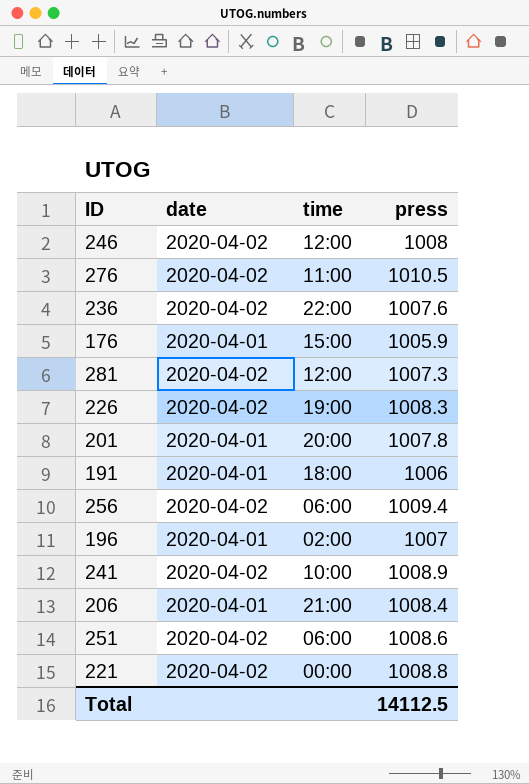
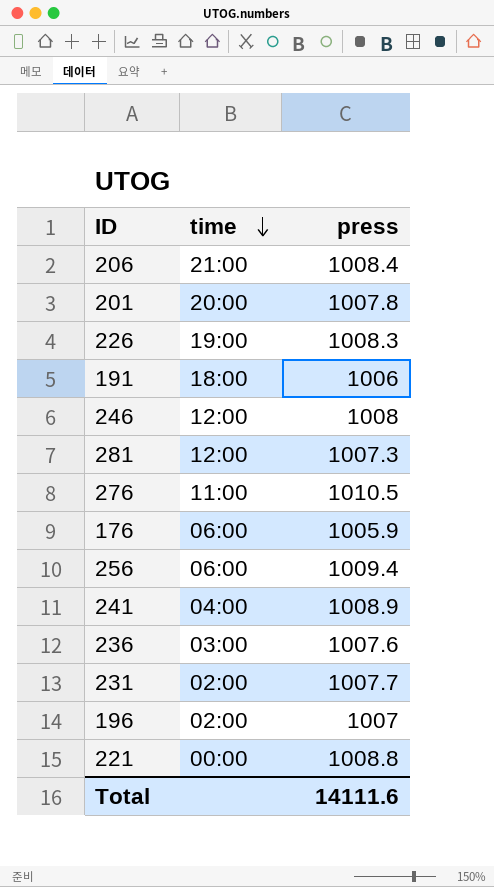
row order: none -> time descending
column date | position: 2 -> none
row 251: 2020-04-02 | 06:00 | 1008.6 -> none
176 | time: 15:00 -> 06:00
241 | time: 10:00 -> 04:00
236 | time: 22:00 -> 03:00
row 231: none -> 02:00 | 1007.7
Total | press: 14112.5 -> 14111.6

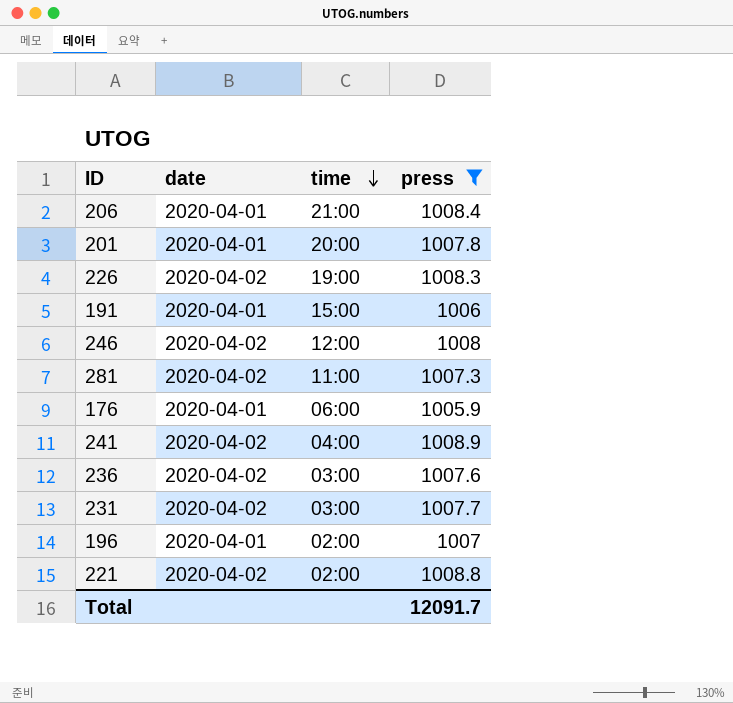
filter: none -> press <= 1008.9
column date | position: none -> 2
191 | time: 18:00 -> 15:00
281 | time: 12:00 -> 11:00
231 | time: 02:00 -> 03:00
221 | time: 00:00 -> 02:00
Total | press: 14111.6 -> 12091.7

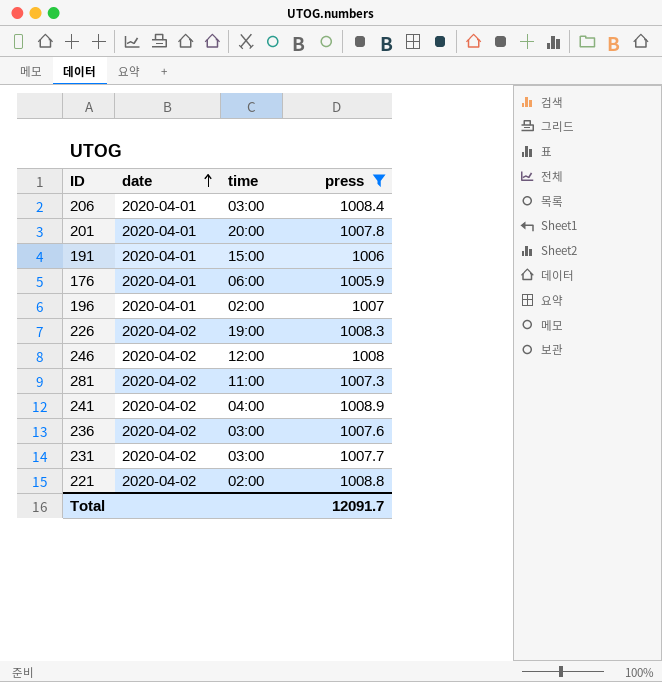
row order: time descending -> date ascending
206 | time: 21:00 -> 03:00

